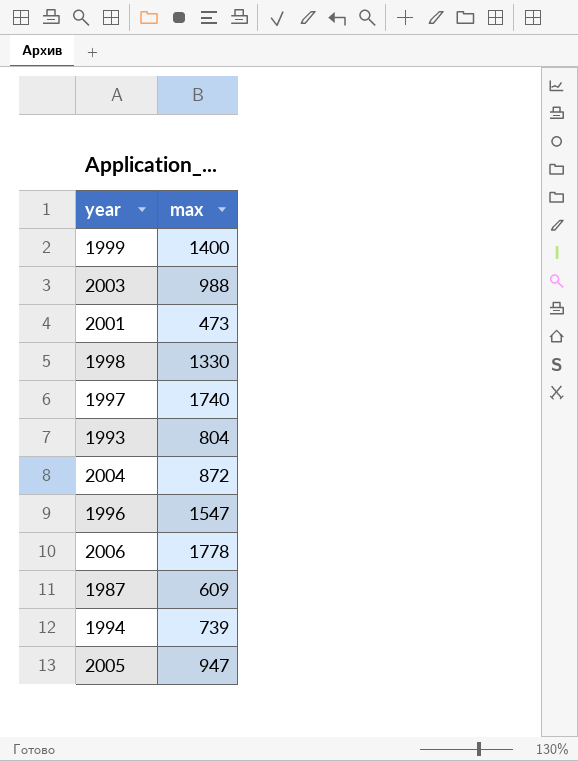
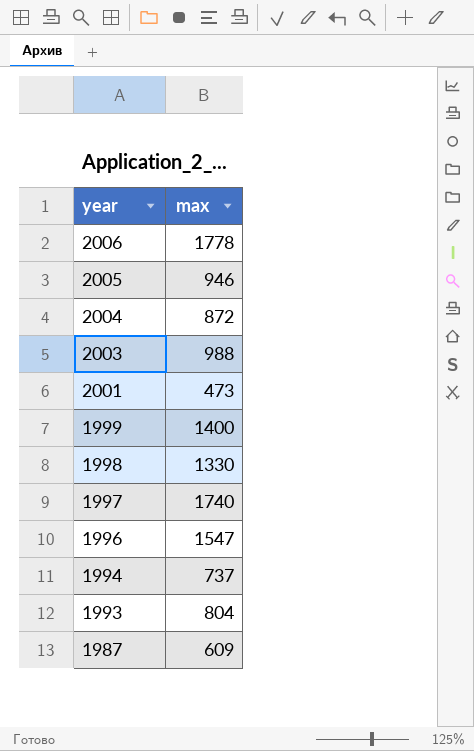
row order: none -> year descending
2005 | max: 947 -> 946
1994 | max: 739 -> 737

